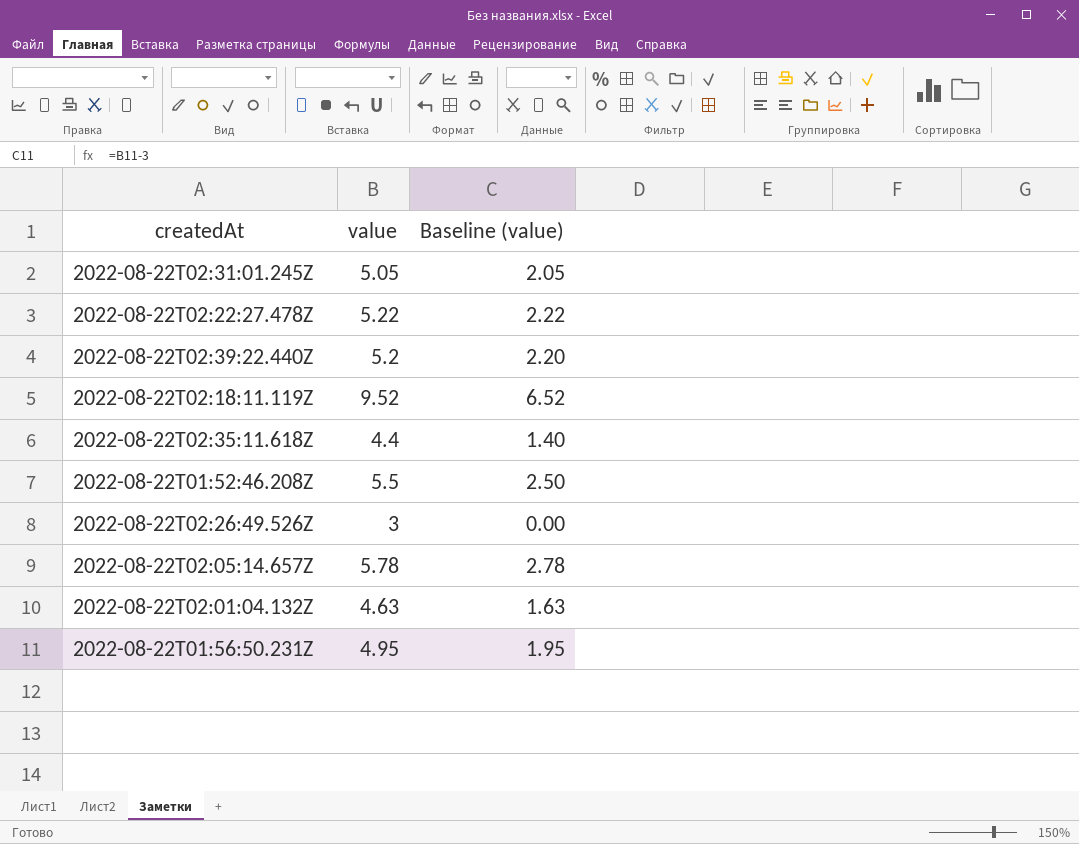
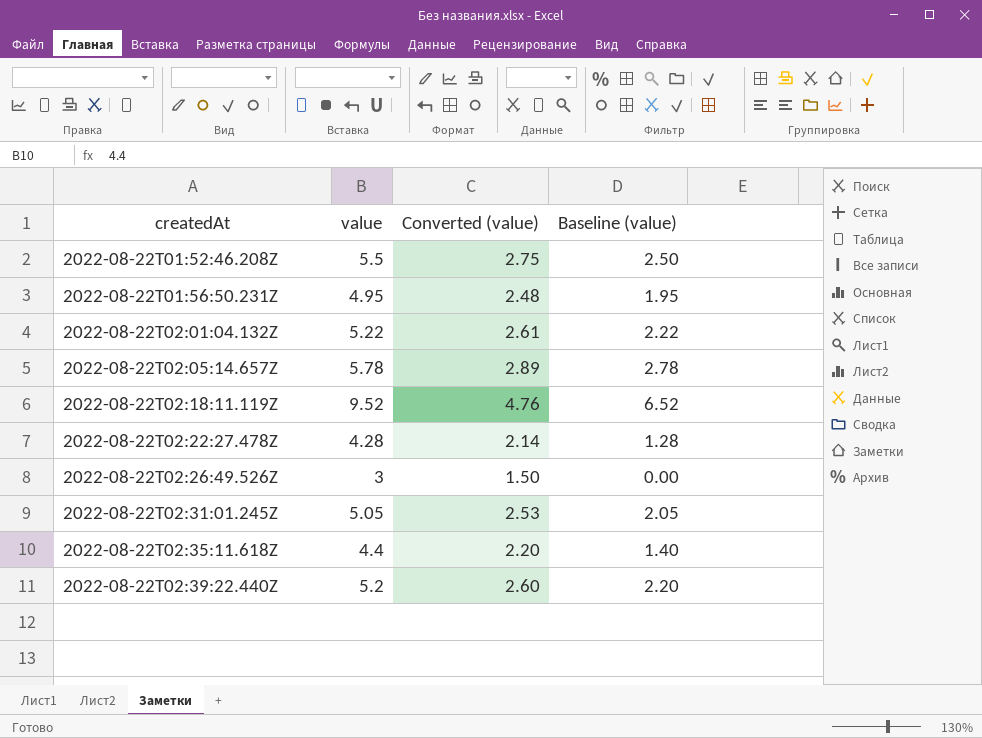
row order: none -> createdAt ascending
column Converted (value) | formula: none -> [value] * 0.5
2022-08-22T02:01:04.132Z | value: 4.63 -> 5.22
2022-08-22T02:01:04.132Z | Baseline (value): 1.63 -> 2.22
2022-08-22T02:22:27.478Z | value: 5.22 -> 4.28
2022-08-22T02:22:27.478Z | Baseline (value): 2.22 -> 1.28

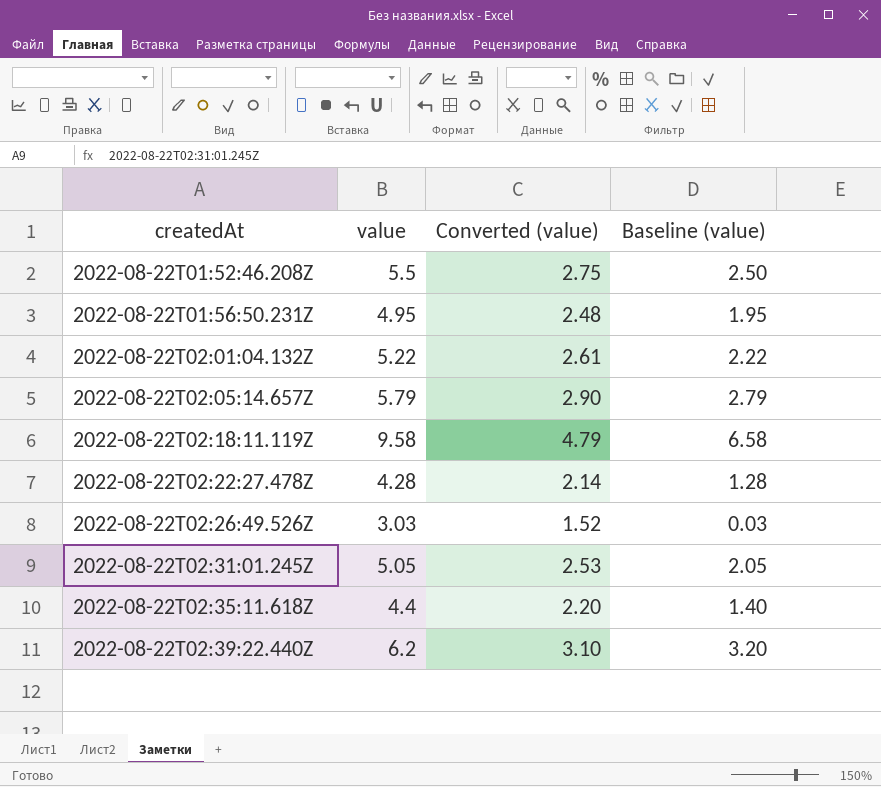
2022-08-22T02:05:14.657Z | value: 5.78 -> 5.79
2022-08-22T02:05:14.657Z | Converted (value): 2.89 -> 2.90
2022-08-22T02:05:14.657Z | Baseline (value): 2.78 -> 2.79
2022-08-22T02:18:11.119Z | value: 9.52 -> 9.58
2022-08-22T02:18:11.119Z | Converted (value): 4.76 -> 4.79
2022-08-22T02:18:11.119Z | Baseline (value): 6.52 -> 6.58
2022-08-22T02:26:49.526Z | value: 3 -> 3.03
2022-08-22T02:26:49.526Z | Converted (value): 1.50 -> 1.52
2022-08-22T02:26:49.526Z | Baseline (value): 0.00 -> 0.03
2022-08-22T02:39:22.440Z | value: 5.2 -> 6.2
2022-08-22T02:39:22.440Z | Converted (value): 2.60 -> 3.10
2022-08-22T02:39:22.440Z | Baseline (value): 2.20 -> 3.20

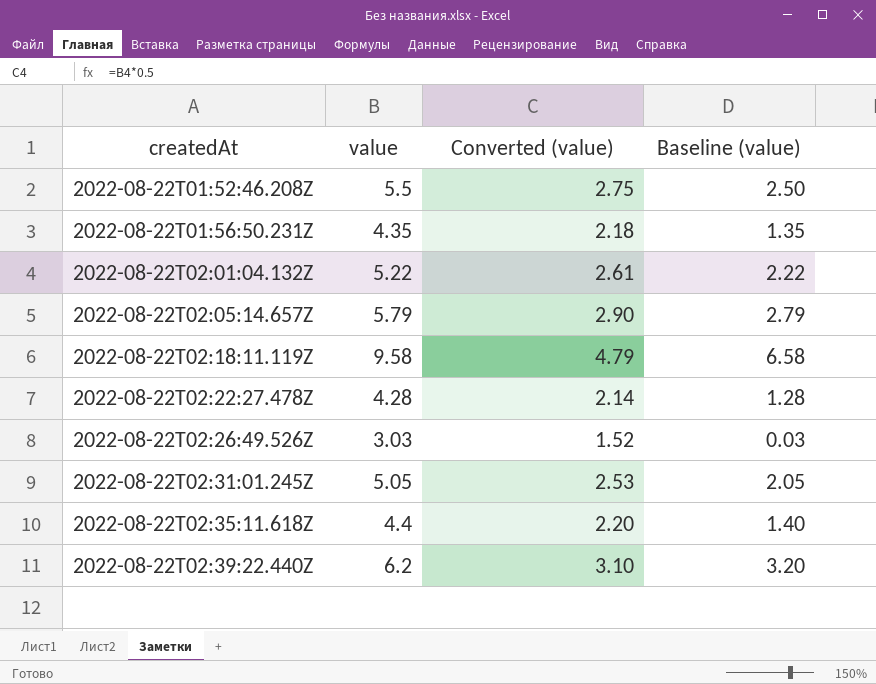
2022-08-22T01:56:50.231Z | value: 4.95 -> 4.35
2022-08-22T01:56:50.231Z | Converted (value): 2.48 -> 2.18
2022-08-22T01:56:50.231Z | Baseline (value): 1.95 -> 1.35

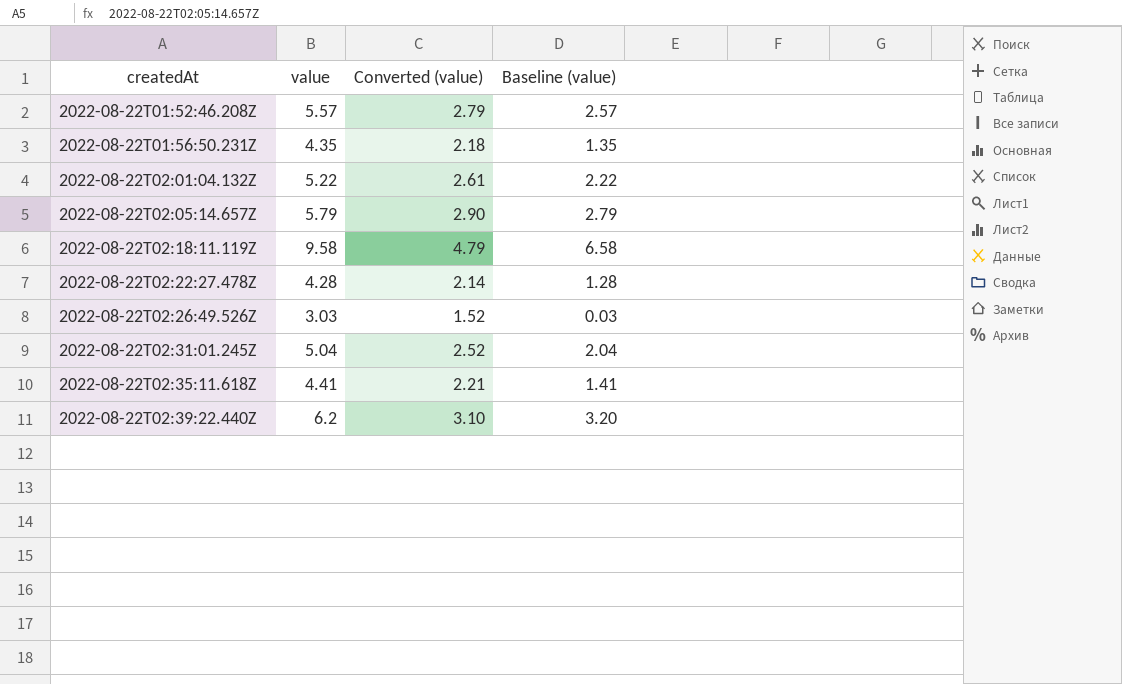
2022-08-22T01:52:46.208Z | value: 5.5 -> 5.57
2022-08-22T01:52:46.208Z | Converted (value): 2.75 -> 2.79
2022-08-22T01:52:46.208Z | Baseline (value): 2.50 -> 2.57
2022-08-22T02:31:01.245Z | value: 5.05 -> 5.04
2022-08-22T02:31:01.245Z | Converted (value): 2.53 -> 2.52
2022-08-22T02:31:01.245Z | Baseline (value): 2.05 -> 2.04
2022-08-22T02:35:11.618Z | value: 4.4 -> 4.41
2022-08-22T02:35:11.618Z | Converted (value): 2.20 -> 2.21
2022-08-22T02:35:11.618Z | Baseline (value): 1.40 -> 1.41

